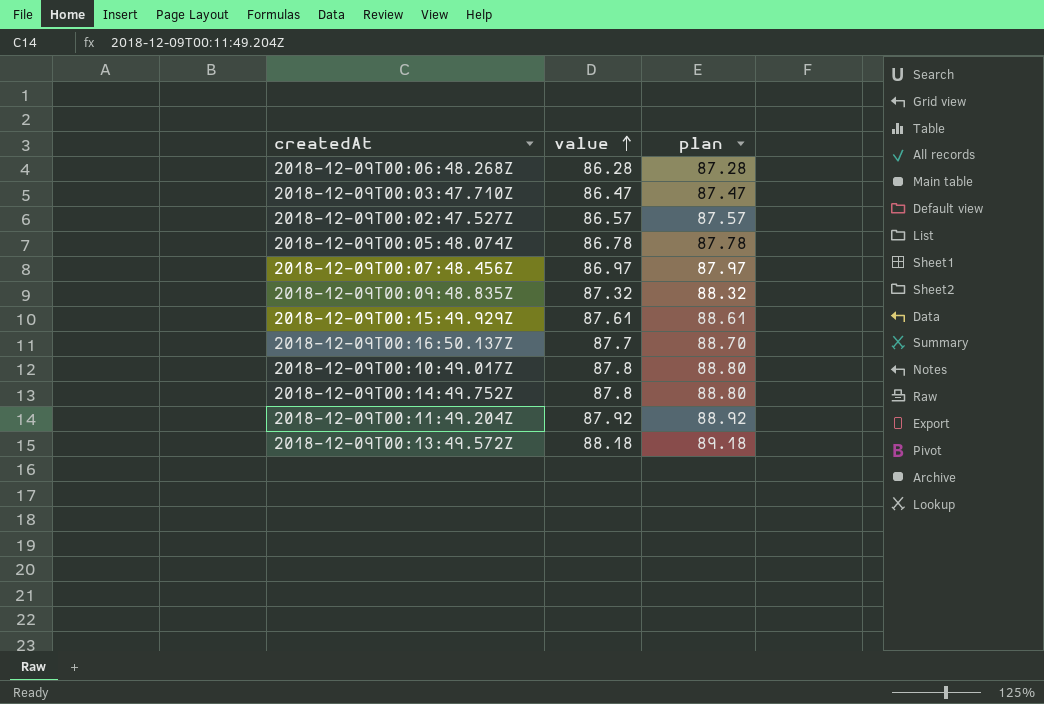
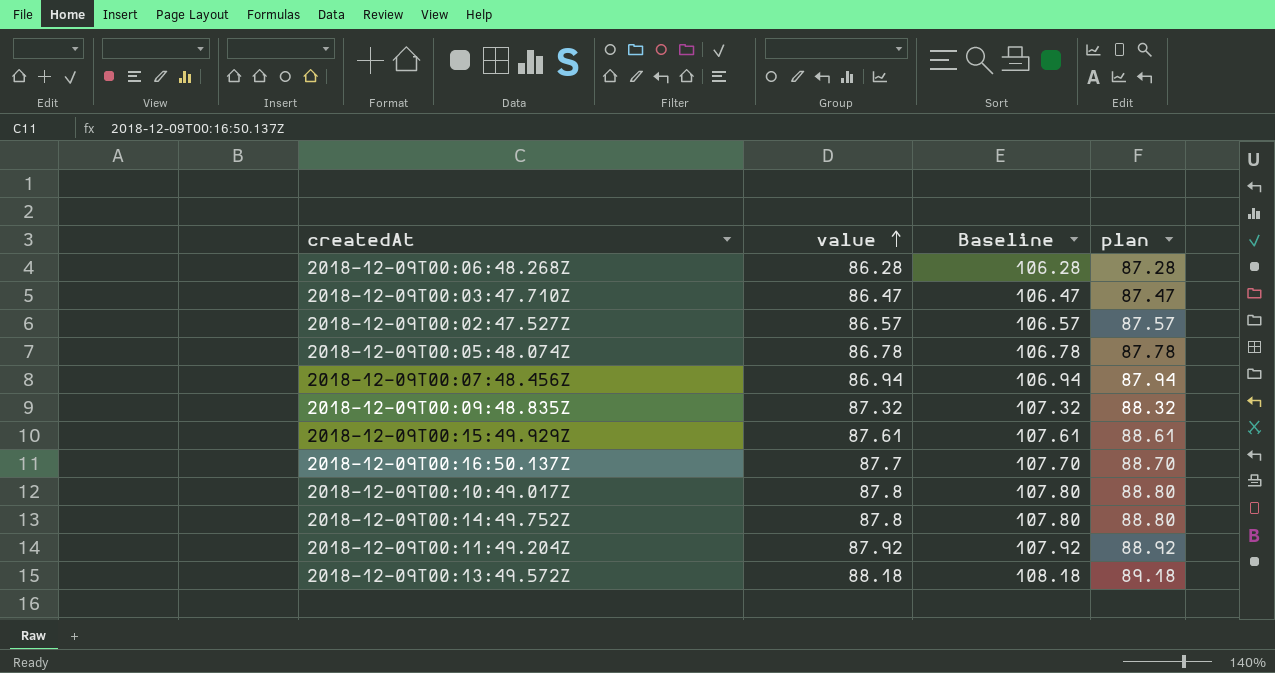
column Baseline | formula: none -> [value] + 20
2018-12-09T00:07:48.456Z | value: 86.97 -> 86.94
2018-12-09T00:07:48.456Z | plan: 87.97 -> 87.94

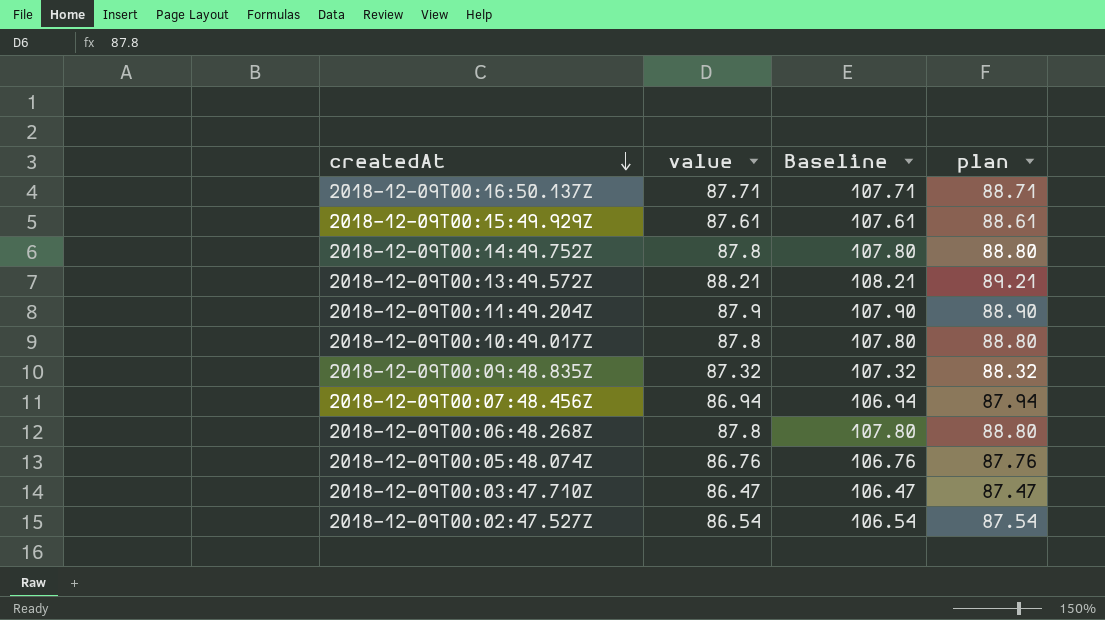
row order: value ascending -> createdAt descending
2018-12-09T00:16:50.137Z | value: 87.7 -> 87.71
2018-12-09T00:16:50.137Z | Baseline: 107.70 -> 107.71
2018-12-09T00:16:50.137Z | plan: 88.70 -> 88.71
2018-12-09T00:13:49.572Z | value: 88.18 -> 88.21
2018-12-09T00:13:49.572Z | Baseline: 108.18 -> 108.21
2018-12-09T00:13:49.572Z | plan: 89.18 -> 89.21
2018-12-09T00:11:49.204Z | value: 87.92 -> 87.9
2018-12-09T00:11:49.204Z | Baseline: 107.92 -> 107.90
2018-12-09T00:11:49.204Z | plan: 88.92 -> 88.90
2018-12-09T00:06:48.268Z | value: 86.28 -> 87.8
2018-12-09T00:06:48.268Z | Baseline: 106.28 -> 107.80
2018-12-09T00:06:48.268Z | plan: 87.28 -> 88.80
2018-12-09T00:05:48.074Z | value: 86.78 -> 86.76
2018-12-09T00:05:48.074Z | Baseline: 106.78 -> 106.76
2018-12-09T00:05:48.074Z | plan: 87.78 -> 87.76
2018-12-09T00:02:47.527Z | value: 86.57 -> 86.54
2018-12-09T00:02:47.527Z | Baseline: 106.57 -> 106.54
2018-12-09T00:02:47.527Z | plan: 87.57 -> 87.54

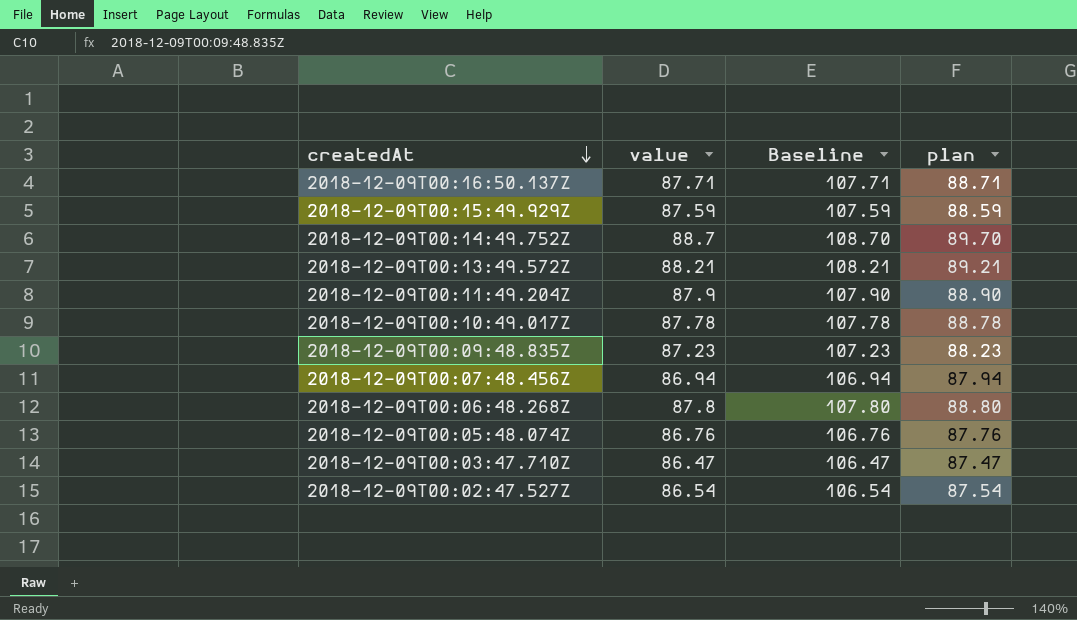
2018-12-09T00:15:49.929Z | value: 87.61 -> 87.59
2018-12-09T00:15:49.929Z | Baseline: 107.61 -> 107.59
2018-12-09T00:15:49.929Z | plan: 88.61 -> 88.59
2018-12-09T00:14:49.752Z | value: 87.8 -> 88.7
2018-12-09T00:14:49.752Z | Baseline: 107.80 -> 108.70
2018-12-09T00:14:49.752Z | plan: 88.80 -> 89.70
2018-12-09T00:10:49.017Z | value: 87.8 -> 87.78
2018-12-09T00:10:49.017Z | Baseline: 107.80 -> 107.78
2018-12-09T00:10:49.017Z | plan: 88.80 -> 88.78
2018-12-09T00:09:48.835Z | value: 87.32 -> 87.23
2018-12-09T00:09:48.835Z | Baseline: 107.32 -> 107.23
2018-12-09T00:09:48.835Z | plan: 88.32 -> 88.23

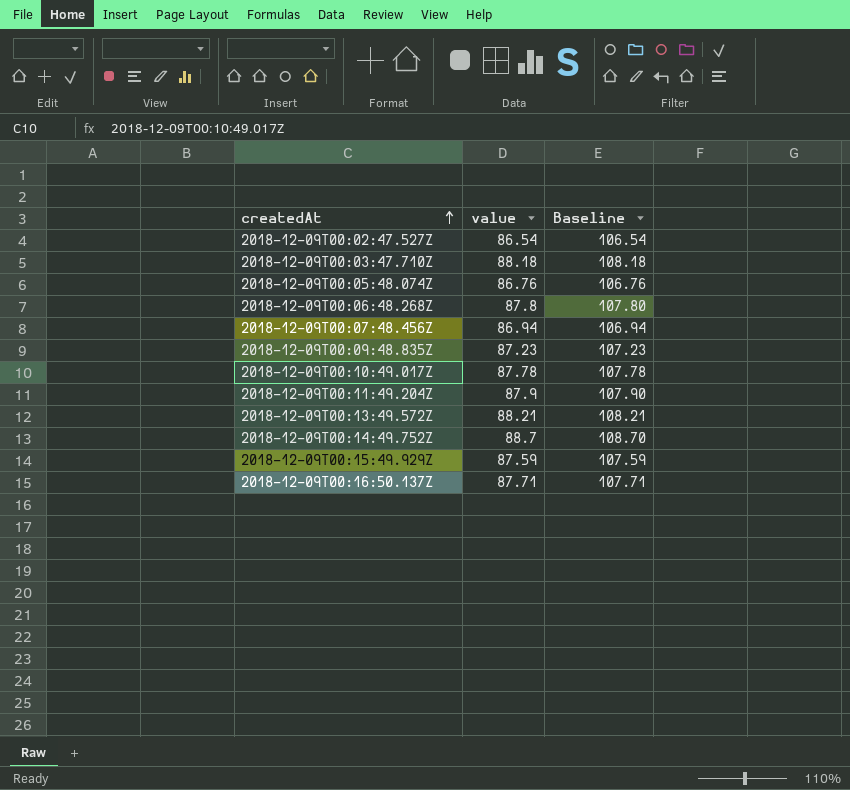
row order: createdAt descending -> createdAt ascending
column plan | formula: [value] + 1 -> none
2018-12-09T00:03:47.710Z | value: 86.47 -> 88.18
2018-12-09T00:03:47.710Z | Baseline: 106.47 -> 108.18

